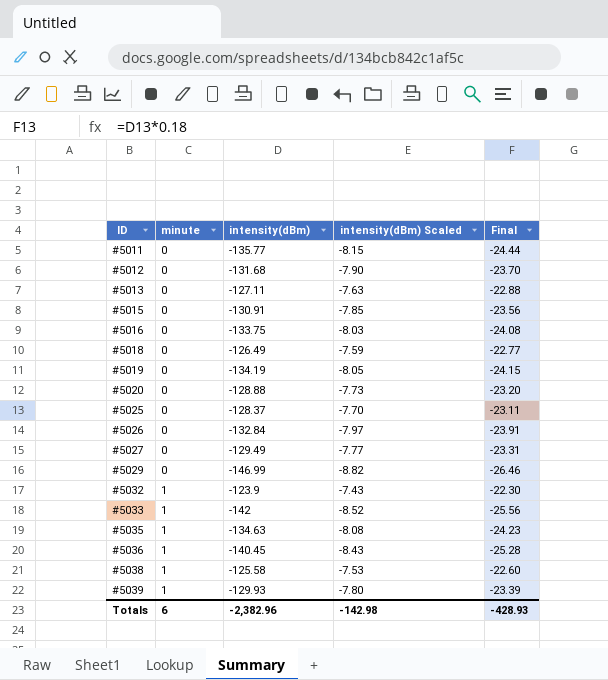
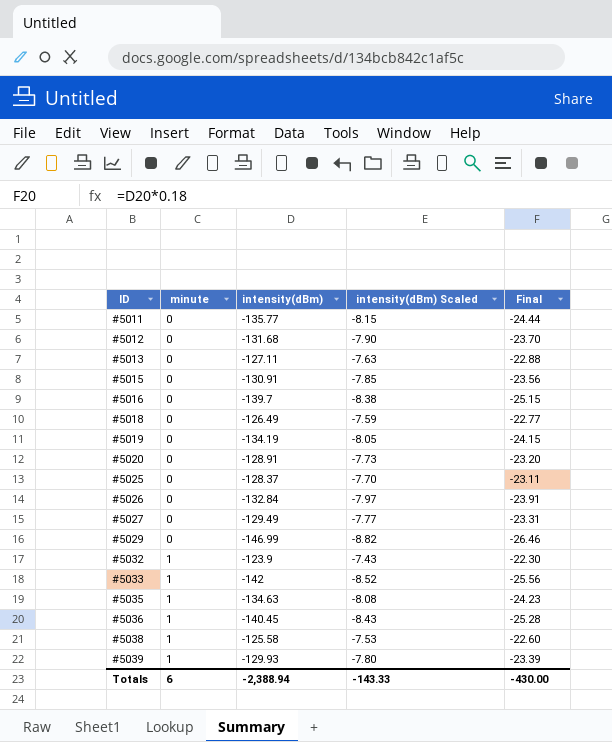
#5016 | intensity(dBm): -133.75 -> -139.7
#5016 | intensity(dBm) Scaled: -8.03 -> -8.38
#5016 | Final: -24.08 -> -25.15
#5020 | intensity(dBm): -128.88 -> -128.91
Totals | intensity(dBm): -2,382.96 -> -2,388.94
Totals | intensity(dBm) Scaled: -142.98 -> -143.33
Totals | Final: -428.93 -> -430.00

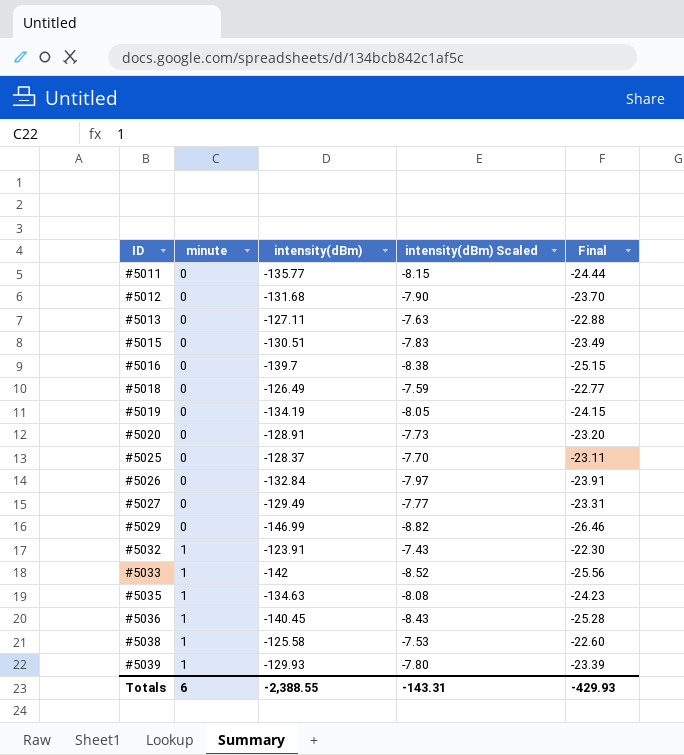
#5015 | intensity(dBm): -130.91 -> -130.51
#5015 | intensity(dBm) Scaled: -7.85 -> -7.83
#5015 | Final: -23.56 -> -23.49
#5032 | intensity(dBm): -123.9 -> -123.91
Totals | intensity(dBm): -2,388.94 -> -2,388.55
Totals | intensity(dBm) Scaled: -143.33 -> -143.31
Totals | Final: -430.00 -> -429.93

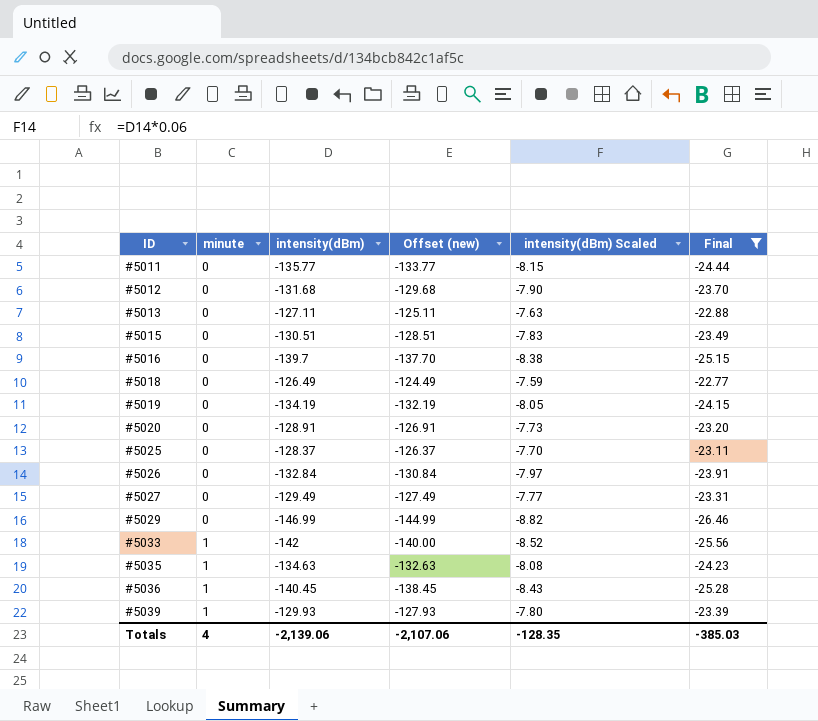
filter: none -> Final <= -22.77
column Offset (new) | formula: none -> [intensity(dBm)] + 2
Totals | minute: 6 -> 4
Totals | intensity(dBm): -2,388.55 -> -2,139.06
Totals | intensity(dBm) Scaled: -143.31 -> -128.35
Totals | Final: -429.93 -> -385.03

